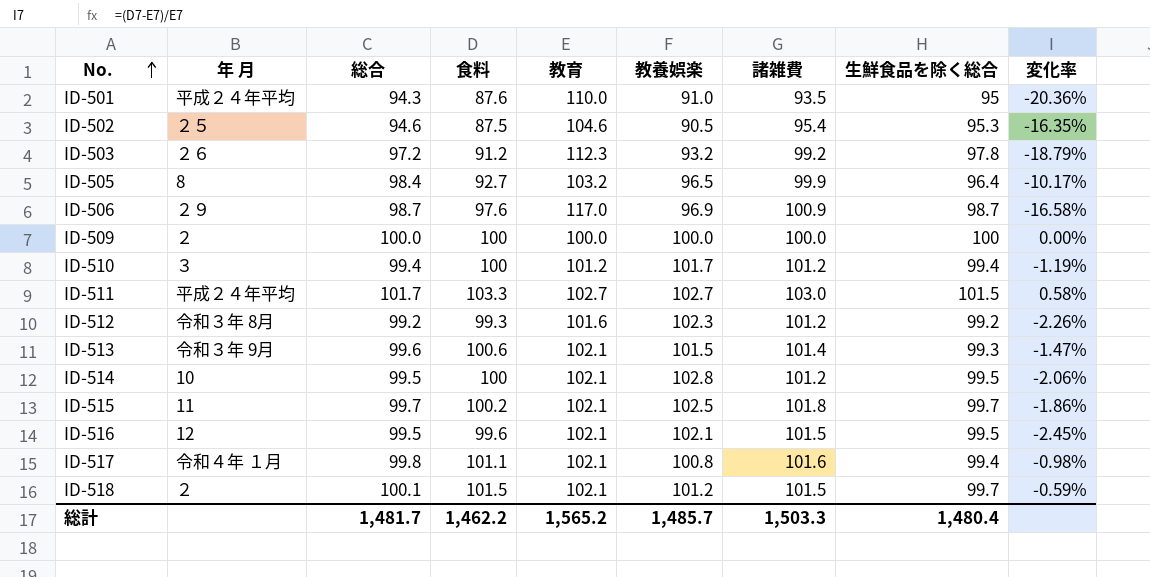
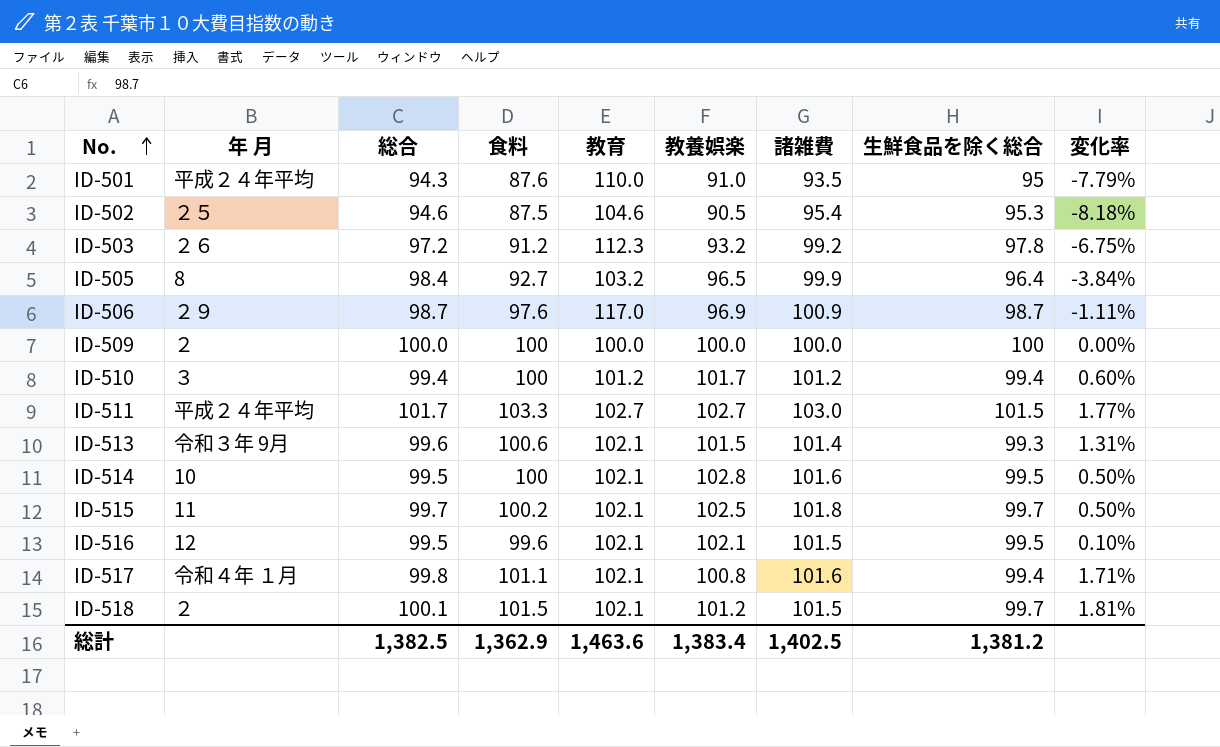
column 変化率 | formula: ([食料] - [教育]) / [教育] -> ([食料] - [生鮮食品を除く総合]) / [生鮮食品を除く総合]
row ID-512: 令和３年 8月 | 99.2 | 99.3 | 101.6 | 102.3 | 101.2 | 99.2 | -2.26% -> none
ID-514 | 諸雑費: 101.2 -> 101.6
総計 | 総合: 1,481.7 -> 1,382.5
総計 | 食料: 1,462.2 -> 1,362.9
総計 | 教育: 1,565.2 -> 1,463.6
総計 | 教養娯楽: 1,485.7 -> 1,383.4
総計 | 諸雑費: 1,503.3 -> 1,402.5
総計 | 生鮮食品を除く総合: 1,480.4 -> 1,381.2

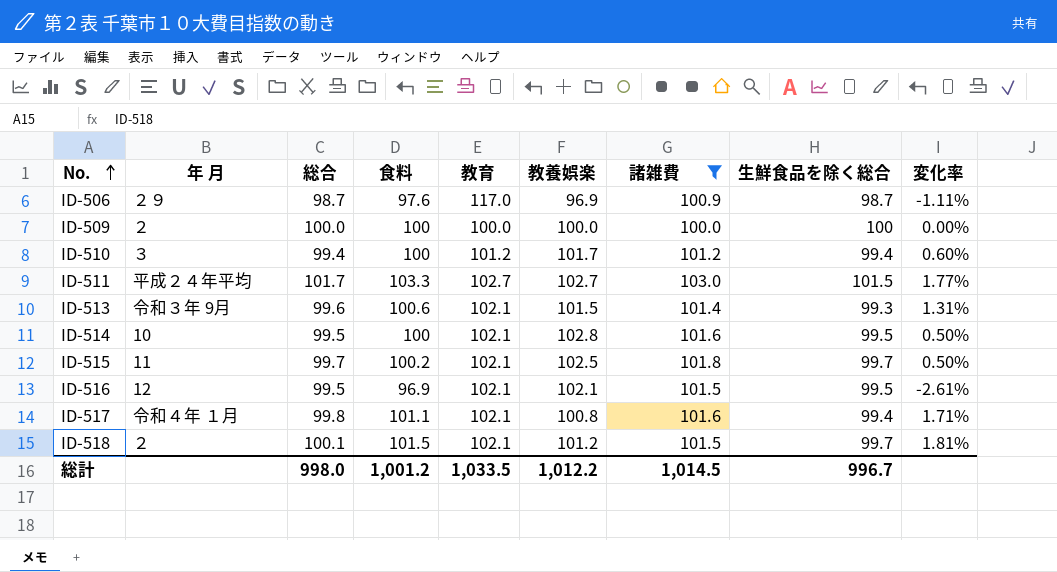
filter: none -> 諸雑費 >= 100.0
ID-516 | 食料: 99.6 -> 96.9
ID-516 | 変化率: 0.10% -> -2.61%
総計 | 総合: 1,382.5 -> 998.0
総計 | 食料: 1,362.9 -> 1,001.2
総計 | 教育: 1,463.6 -> 1,033.5
総計 | 教養娯楽: 1,383.4 -> 1,012.2
総計 | 諸雑費: 1,402.5 -> 1,014.5
総計 | 生鮮食品を除く総合: 1,381.2 -> 996.7

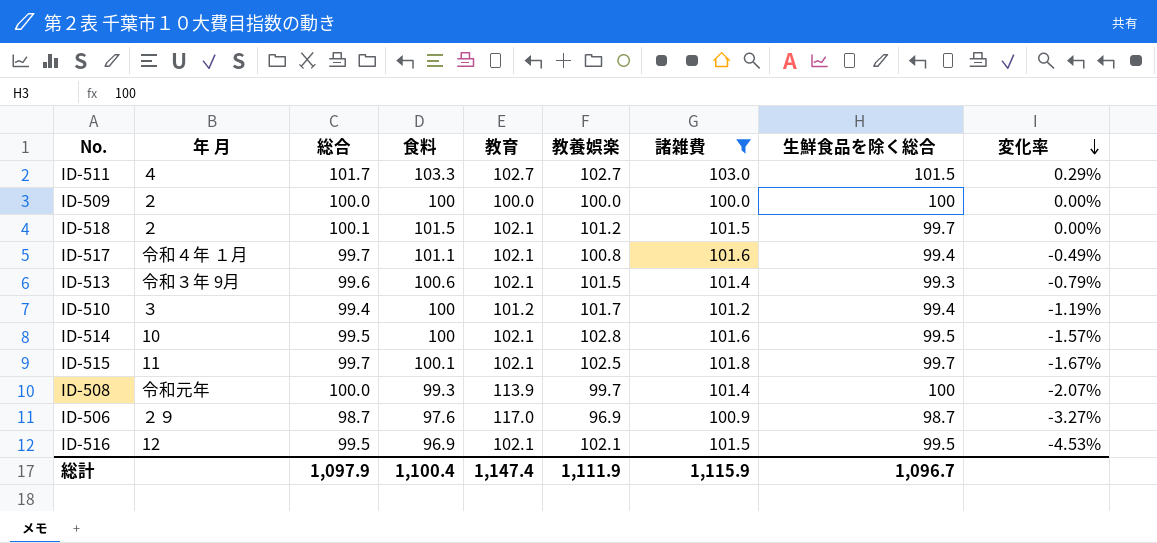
row order: No. ascending -> 変化率 descending
column 変化率 | formula: ([食料] - [生鮮食品を除く総合]) / [生鮮食品を除く総合] -> ([食料] - [諸雑費]) / [諸雑費]
ID-511 | 年 月: 平成２４年平均 -> ４
ID-517 | 総合: 99.8 -> 99.7
ID-515 | 食料: 100.2 -> 100.1
row ID-508: none -> 令和元年 | 100.0 | 99.3 | 113.9 | 99.7 | 101.4 | 100 | -2.07%
総計 | 総合: 998.0 -> 1,097.9
総計 | 食料: 1,001.2 -> 1,100.4
総計 | 教育: 1,033.5 -> 1,147.4
総計 | 教養娯楽: 1,012.2 -> 1,111.9
総計 | 諸雑費: 1,014.5 -> 1,115.9
総計 | 生鮮食品を除く総合: 996.7 -> 1,096.7

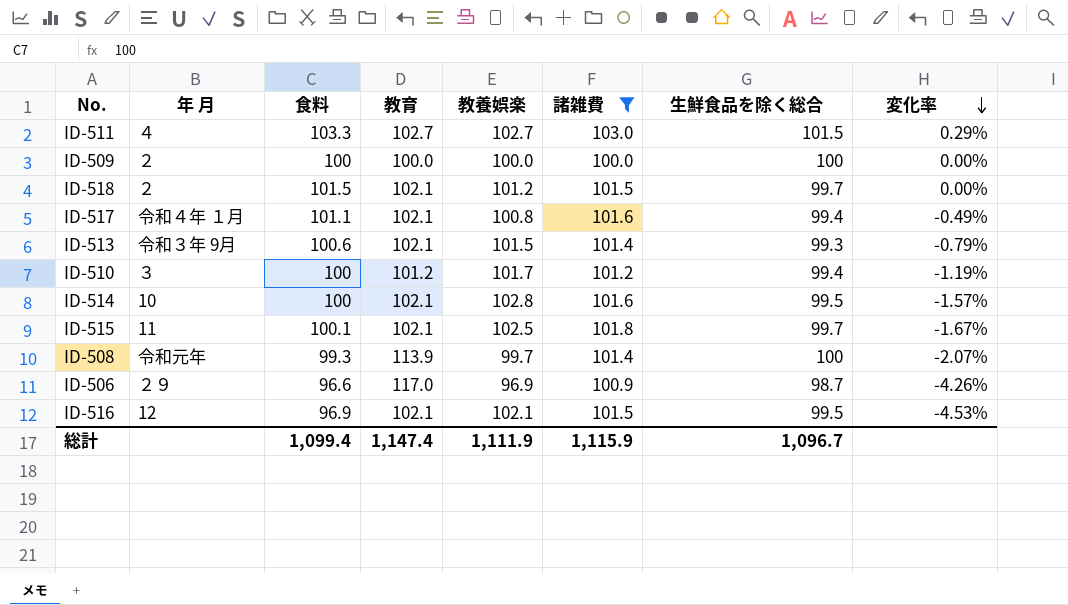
column 総合 | position: 3 -> none
ID-506 | 食料: 97.6 -> 96.6
ID-506 | 変化率: -3.27% -> -4.26%
総計 | 食料: 1,100.4 -> 1,099.4

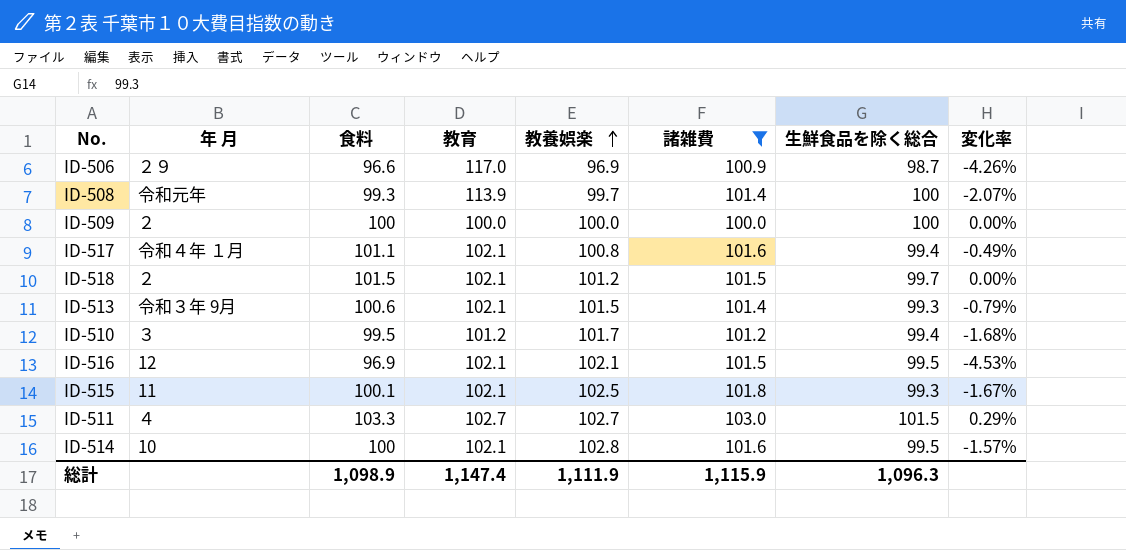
row order: 変化率 descending -> 教養娯楽 ascending
ID-510 | 食料: 100 -> 99.5
ID-510 | 変化率: -1.19% -> -1.68%
ID-515 | 生鮮食品を除く総合: 99.7 -> 99.3
総計 | 食料: 1,099.4 -> 1,098.9
総計 | 生鮮食品を除く総合: 1,096.7 -> 1,096.3

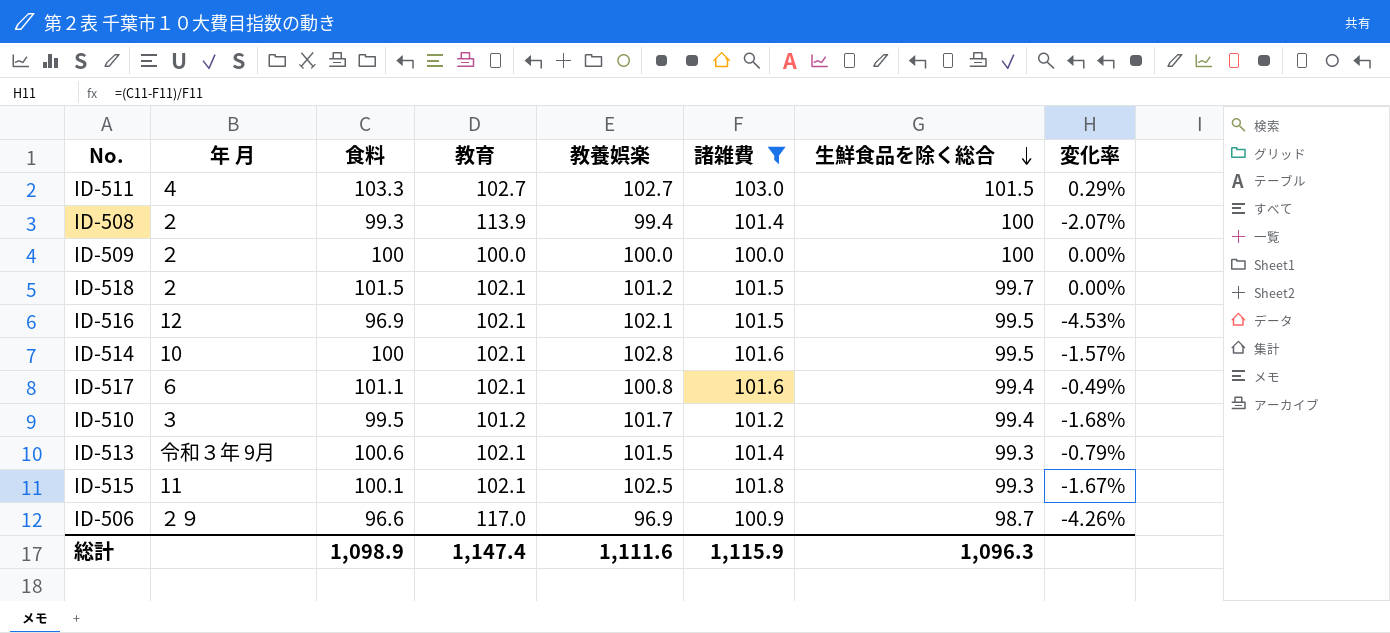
row order: 教養娯楽 ascending -> 生鮮食品を除く総合 descending
ID-508 | 年 月: 令和元年 -> ２
ID-508 | 教養娯楽: 99.7 -> 99.4
ID-517 | 年 月: 令和４年 １月 -> ６
総計 | 教養娯楽: 1,111.9 -> 1,111.6

